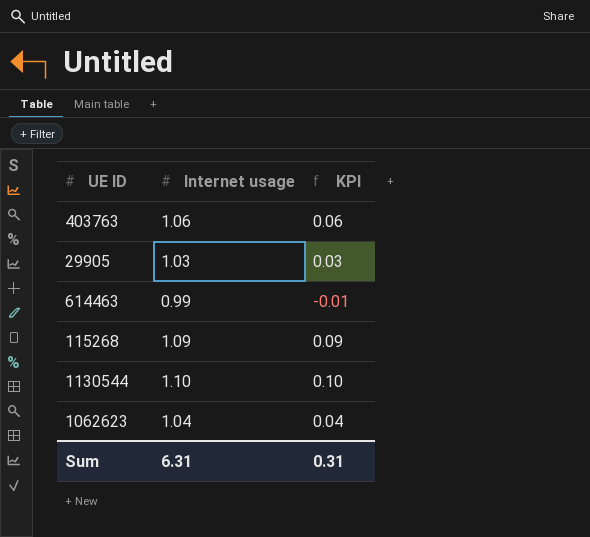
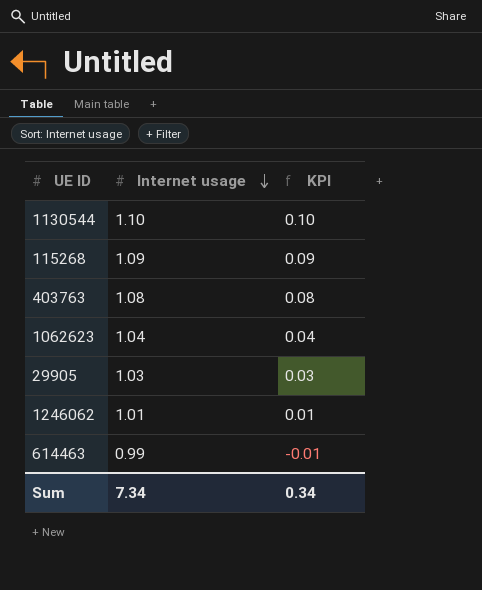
row order: none -> Internet usage descending
403763 | Internet usage: 1.06 -> 1.08
403763 | KPI: 0.06 -> 0.08
row 1246062: none -> 1.01 | 0.01
Sum | Internet usage: 6.31 -> 7.34
Sum | KPI: 0.31 -> 0.34

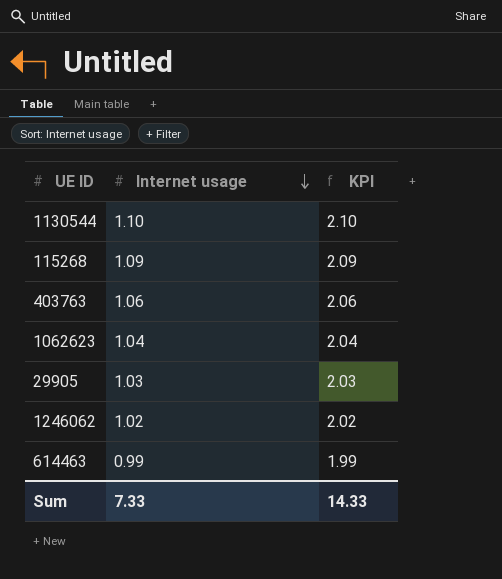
column KPI | formula: [Internet usage] - 1 -> [Internet usage] + 1
403763 | Internet usage: 1.08 -> 1.06
1246062 | Internet usage: 1.01 -> 1.02
Sum | Internet usage: 7.34 -> 7.33
Sum | KPI: 0.34 -> 14.33

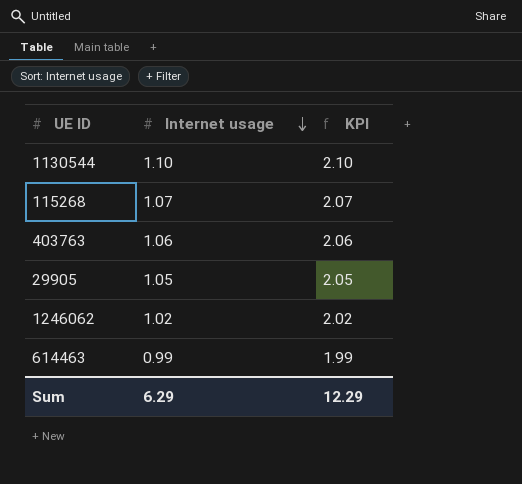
row 1062623: 1.04 | 2.04 -> none
115268 | Internet usage: 1.09 -> 1.07
115268 | KPI: 2.09 -> 2.07
29905 | Internet usage: 1.03 -> 1.05
29905 | KPI: 2.03 -> 2.05
Sum | Internet usage: 7.33 -> 6.29
Sum | KPI: 14.33 -> 12.29

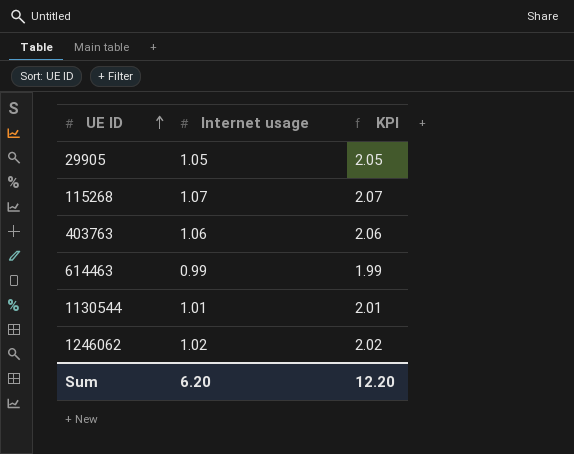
row order: Internet usage descending -> UE ID ascending
1130544 | Internet usage: 1.10 -> 1.01
1130544 | KPI: 2.10 -> 2.01
Sum | Internet usage: 6.29 -> 6.20
Sum | KPI: 12.29 -> 12.20

